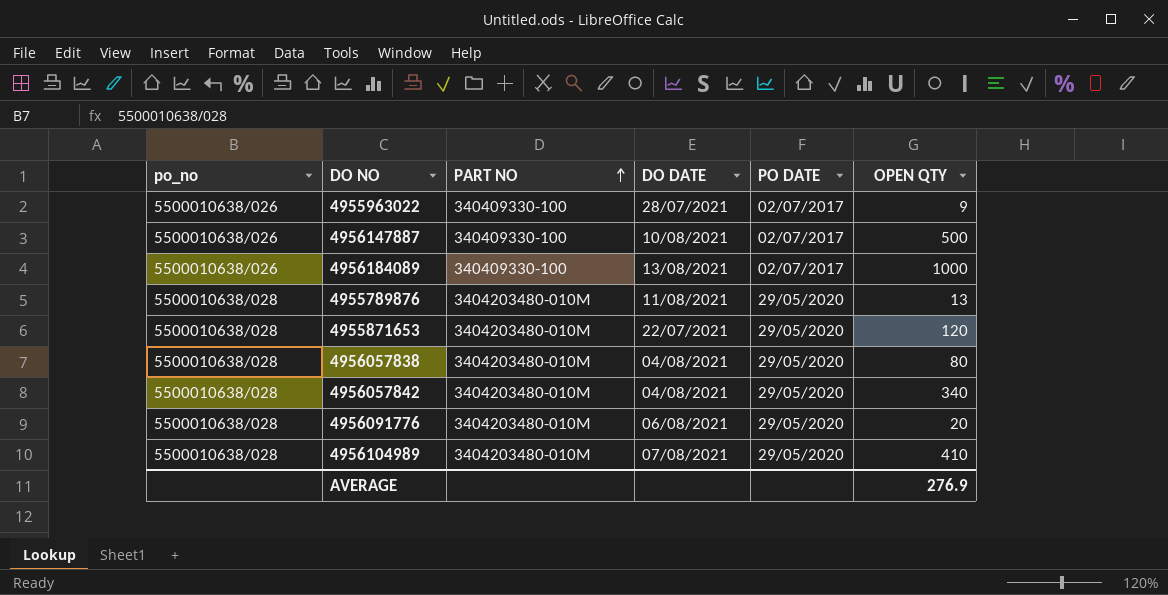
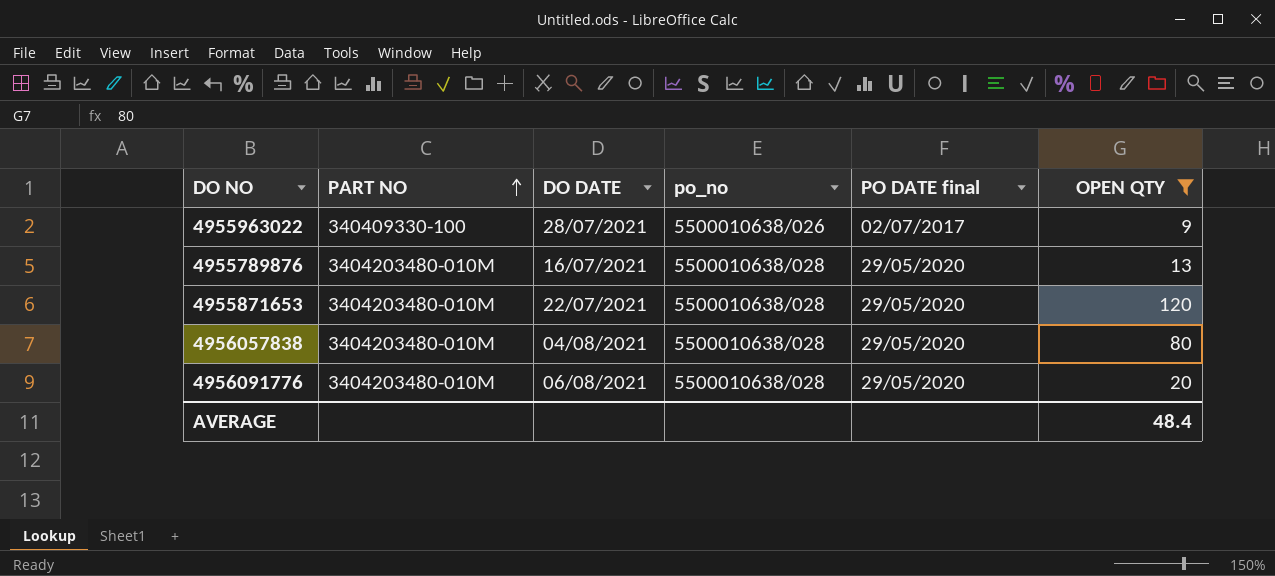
filter: none -> OPEN QTY <= 120
column po_no | position: 1 -> 4
column name: PO DATE -> PO DATE final
4955789876 | DO DATE: 11/08/2021 -> 16/07/2021
AVERAGE | OPEN QTY: 276.9 -> 48.4

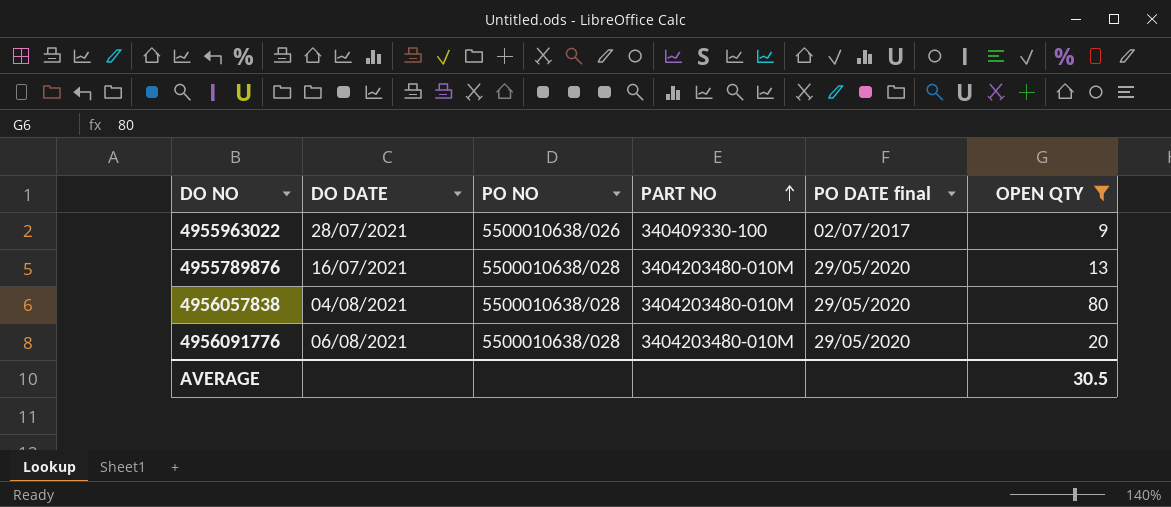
column name: po_no -> PO NO
column PART NO | position: 2 -> 4
row 4955871653: 3404203480-010M | 22/07/2021 | 5500010638/028 | 29/05/2020 | 120 -> none
AVERAGE | OPEN QTY: 48.4 -> 30.5

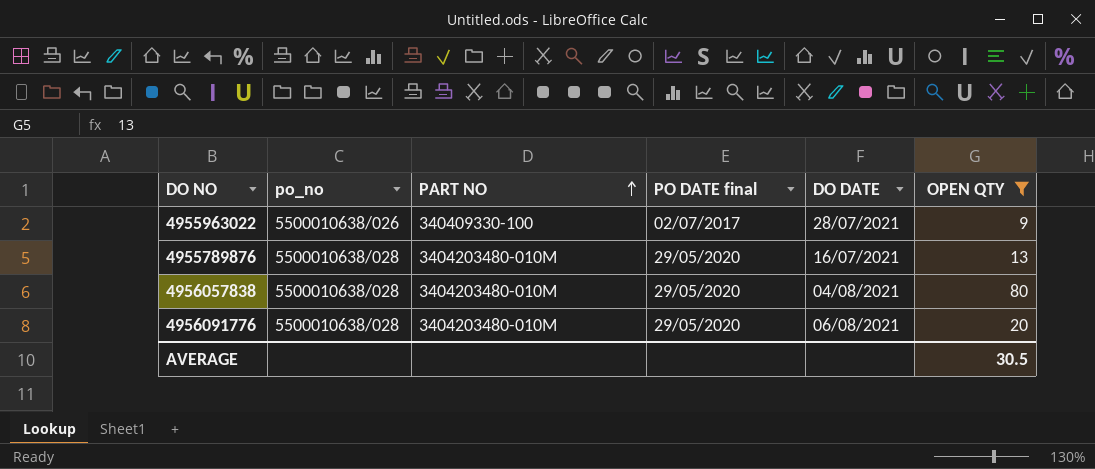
column name: PO NO -> po_no
column DO DATE | position: 2 -> 5

